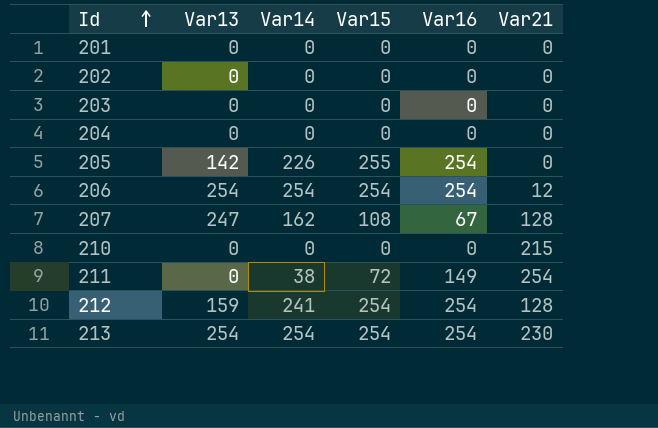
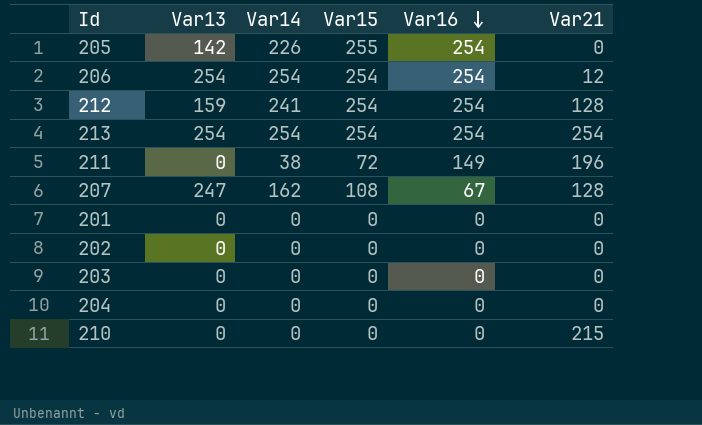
row order: Id ascending -> Var16 descending
213 | Var21: 230 -> 254
211 | Var21: 254 -> 196

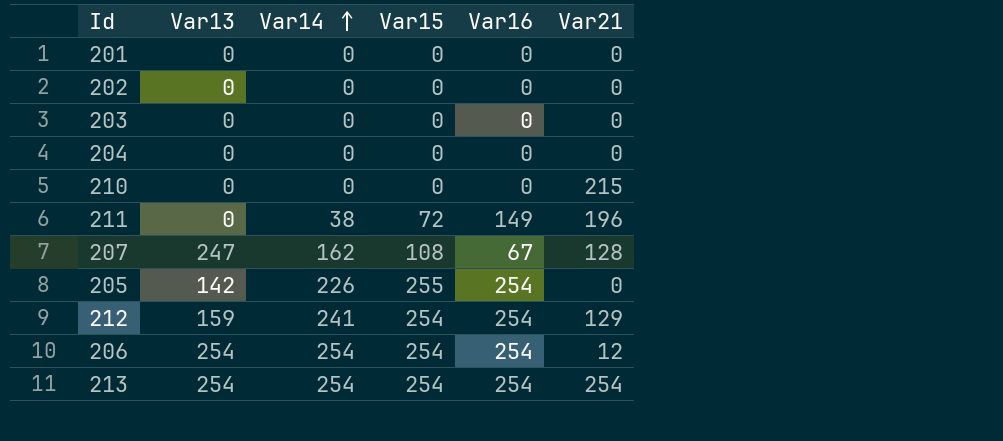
row order: Var16 descending -> Var14 ascending
212 | Var21: 128 -> 129

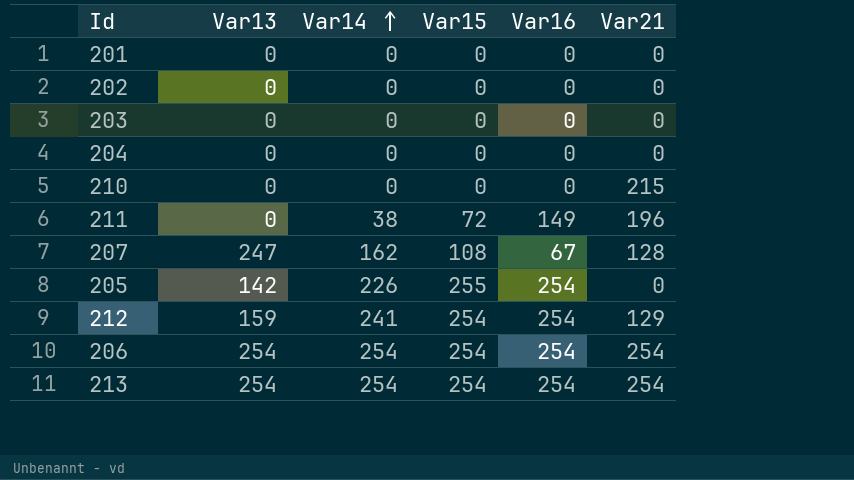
206 | Var21: 12 -> 254

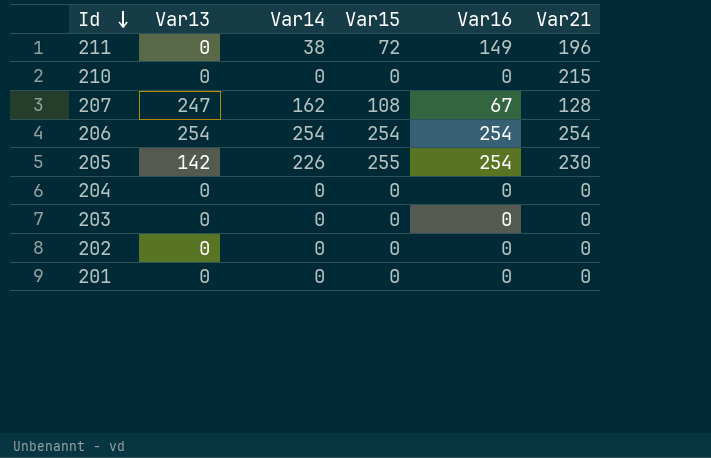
row order: Var14 ascending -> Id descending
row 212: 159 | 241 | 254 | 254 | 129 -> none
row 213: 254 | 254 | 254 | 254 | 254 -> none
205 | Var21: 0 -> 230

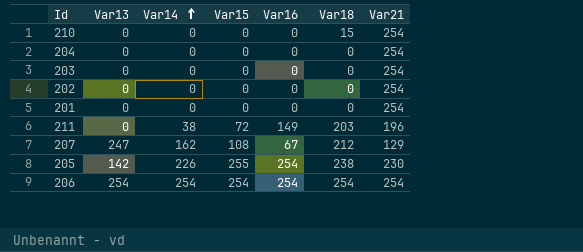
row order: Id descending -> Var14 ascending
column Var18 | position: none -> 6
210 | Var21: 215 -> 254
204 | Var21: 0 -> 254
203 | Var21: 0 -> 254
202 | Var21: 0 -> 254
201 | Var21: 0 -> 254
207 | Var21: 128 -> 129

